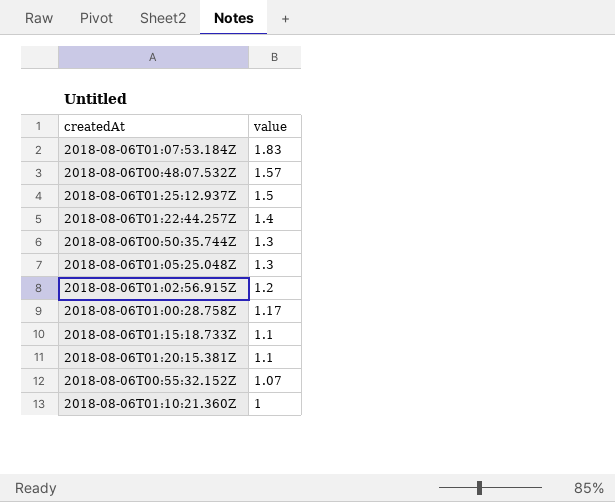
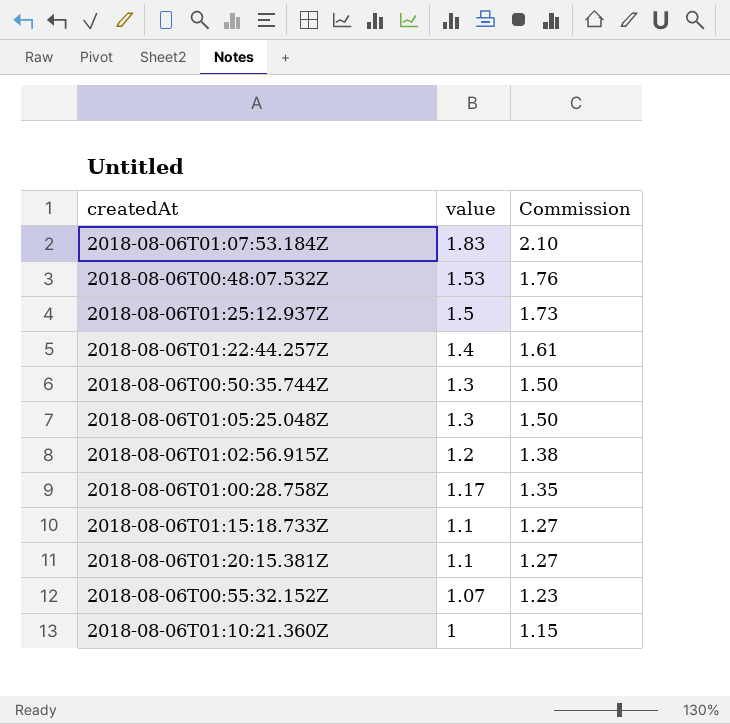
column Commission | formula: none -> [value] * 1.15
2018-08-06T00:48:07.532Z | value: 1.57 -> 1.53

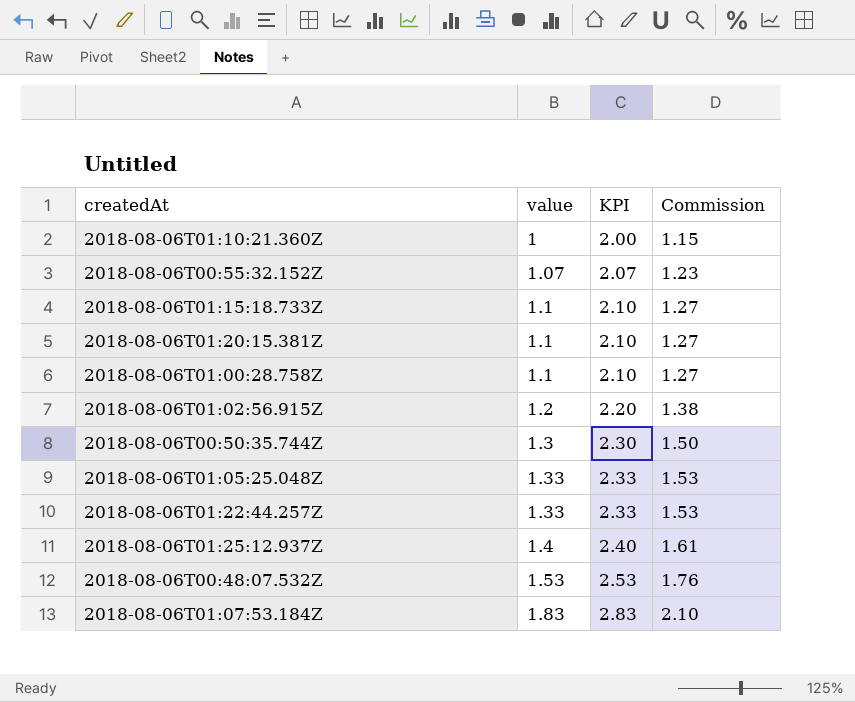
row order: value descending -> value ascending
column KPI | formula: none -> [value] + 1
2018-08-06T01:00:28.758Z | value: 1.17 -> 1.1
2018-08-06T01:00:28.758Z | Commission: 1.35 -> 1.27
2018-08-06T01:05:25.048Z | value: 1.3 -> 1.33
2018-08-06T01:05:25.048Z | Commission: 1.50 -> 1.53
2018-08-06T01:22:44.257Z | value: 1.4 -> 1.33
2018-08-06T01:22:44.257Z | Commission: 1.61 -> 1.53
2018-08-06T01:25:12.937Z | value: 1.5 -> 1.4
2018-08-06T01:25:12.937Z | Commission: 1.73 -> 1.61

